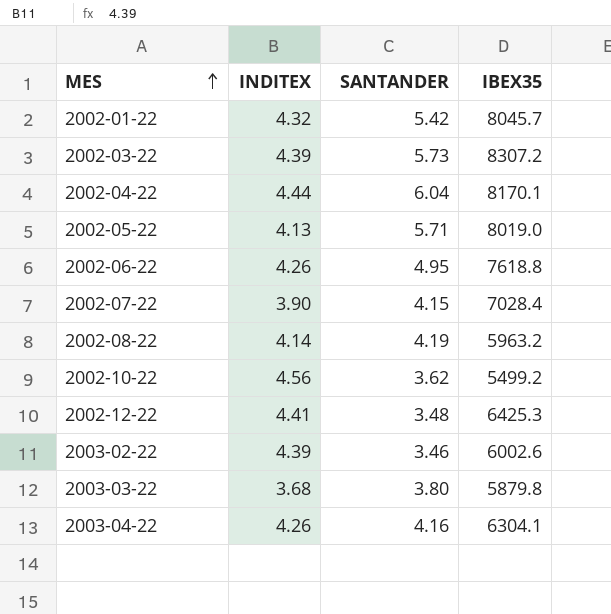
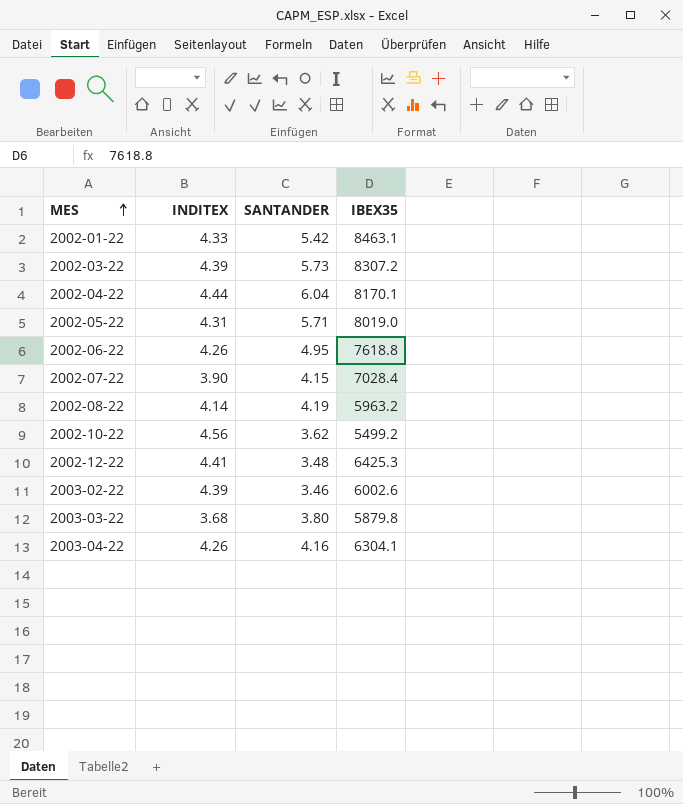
2002-01-22 | INDITEX: 4.32 -> 4.33
2002-01-22 | IBEX35: 8045.7 -> 8463.1
2002-05-22 | INDITEX: 4.13 -> 4.31

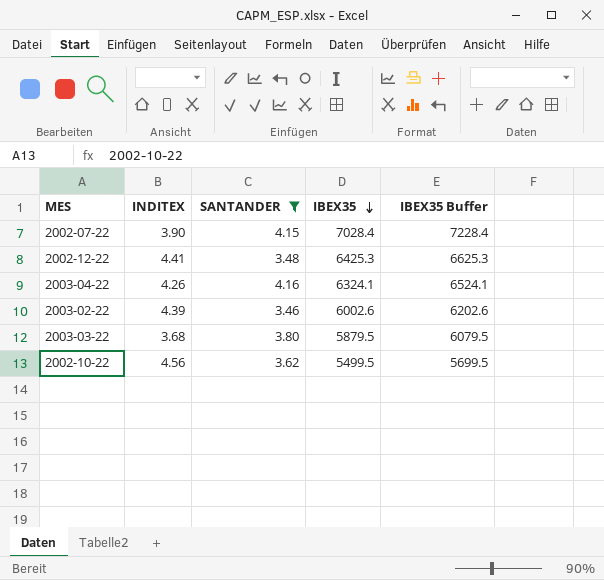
filter: none -> SANTANDER <= 4.16
row order: MES ascending -> IBEX35 descending
column IBEX35 Buffer | formula: none -> [IBEX35] + 200
2003-04-22 | IBEX35: 6304.1 -> 6324.1
2003-03-22 | IBEX35: 5879.8 -> 5879.5
2002-10-22 | IBEX35: 5499.2 -> 5499.5

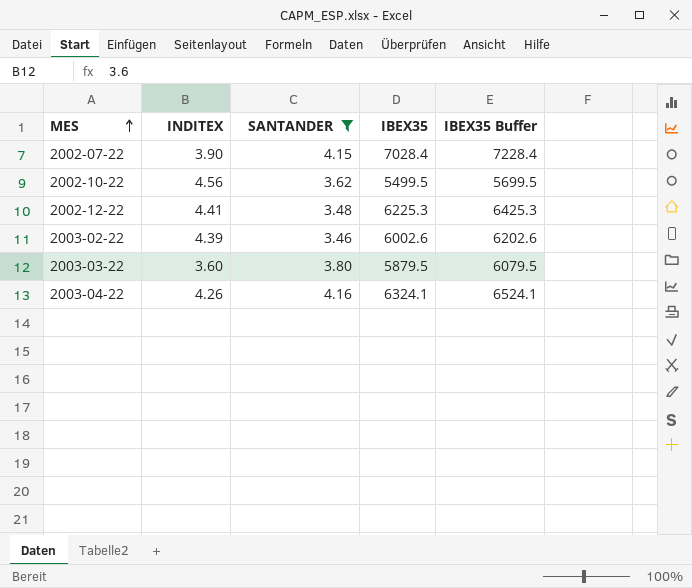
row order: IBEX35 descending -> MES ascending
2002-12-22 | IBEX35: 6425.3 -> 6225.3
2002-12-22 | IBEX35 Buffer: 6625.3 -> 6425.3
2003-03-22 | INDITEX: 3.68 -> 3.60

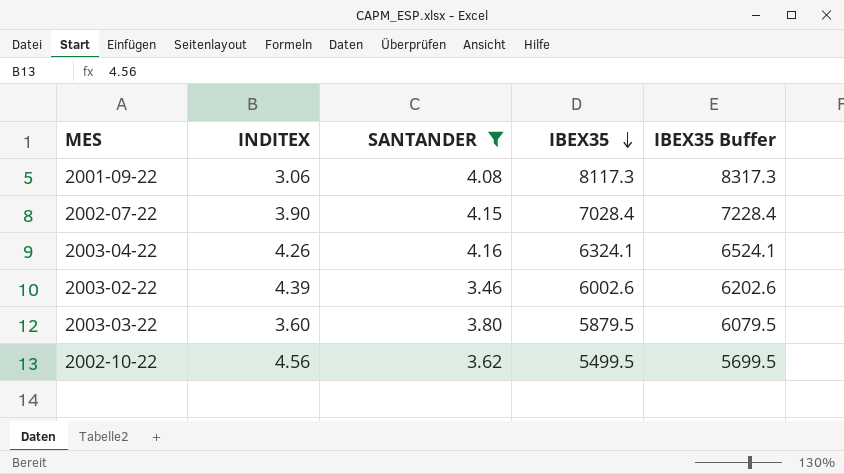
row order: MES ascending -> IBEX35 descending
row 2002-12-22: 4.41 | 3.48 | 6225.3 | 6425.3 -> none
row 2001-09-22: none -> 3.06 | 4.08 | 8117.3 | 8317.3

